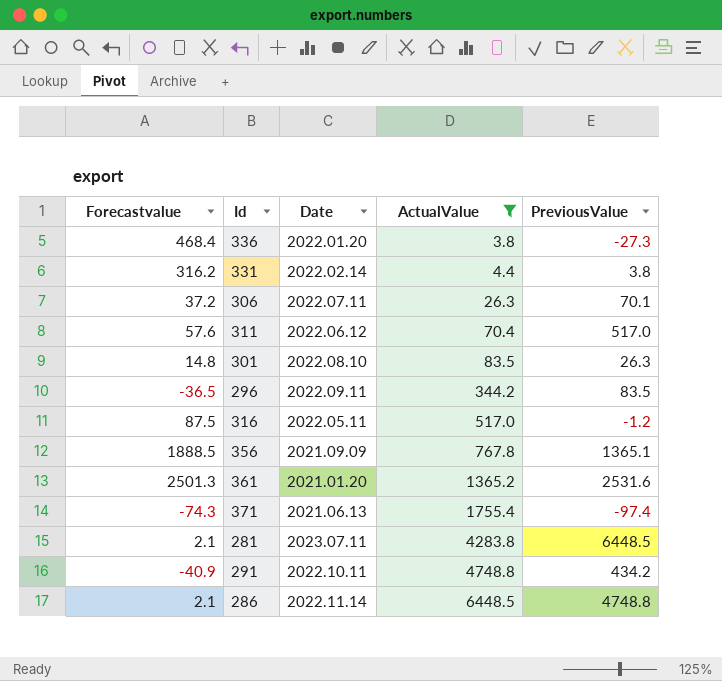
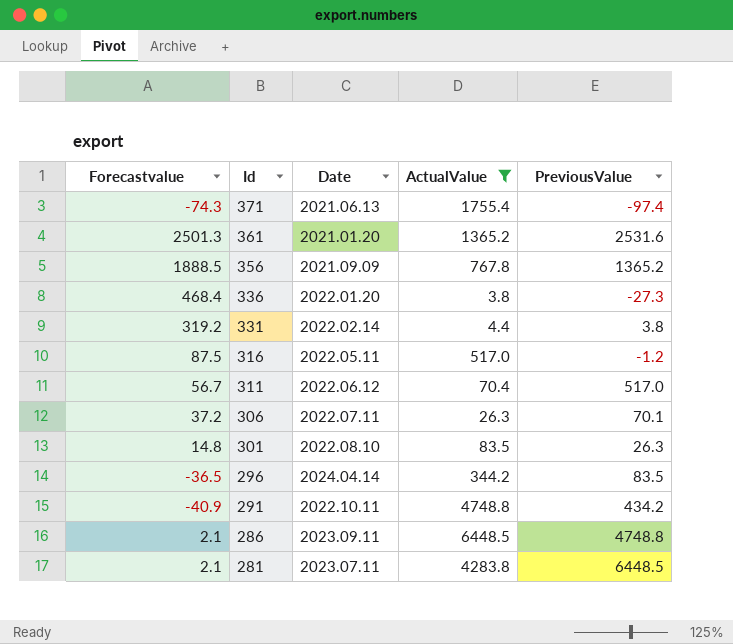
row order: ActualValue ascending -> Id descending
356 | PreviousValue: 1365.1 -> 1365.2
331 | Forecastvalue: 316.2 -> 319.2
311 | Forecastvalue: 57.6 -> 56.7
296 | Date: 2022.09.11 -> 2024.04.14
286 | Date: 2022.11.14 -> 2023.09.11

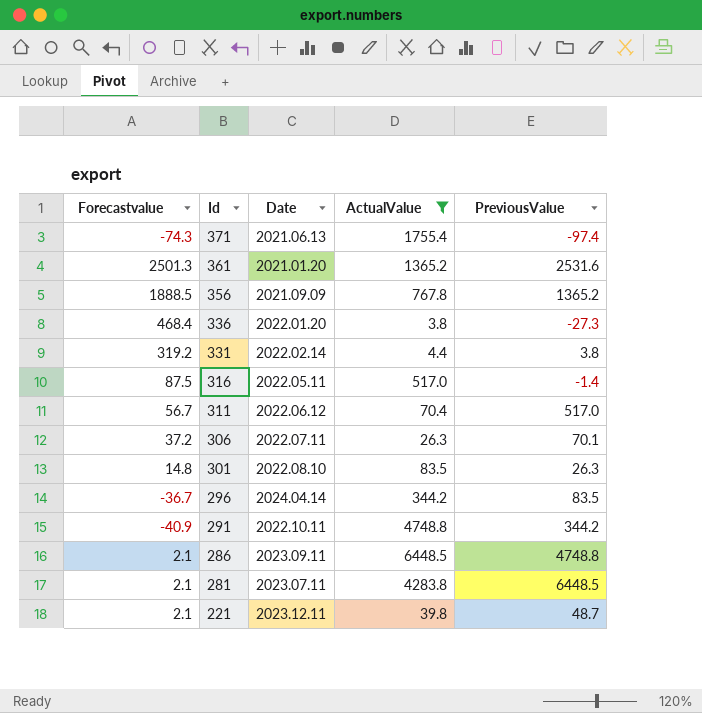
316 | PreviousValue: -1.2 -> -1.4
296 | Forecastvalue: -36.5 -> -36.7
291 | PreviousValue: 434.2 -> 344.2
row 221: none -> 2.1 | 2023.12.11 | 39.8 | 48.7

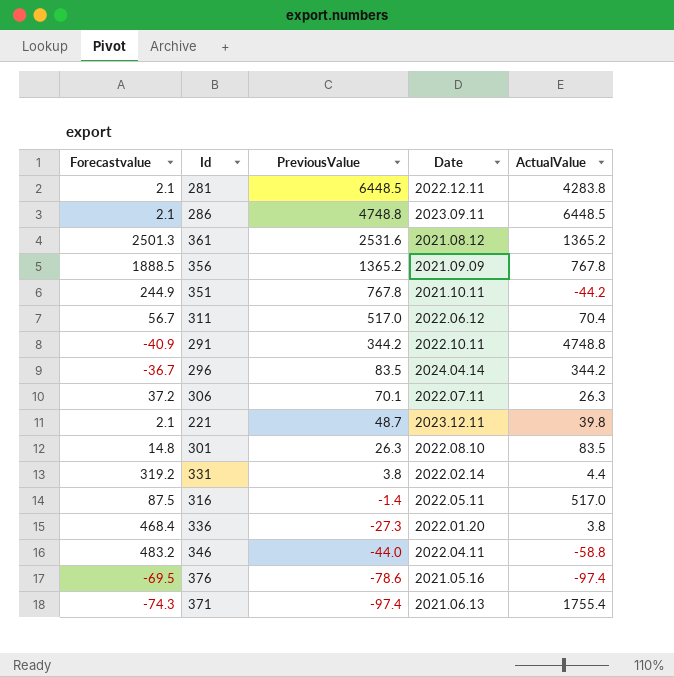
filter: ActualValue >= 3.8 -> none
row order: Id descending -> PreviousValue descending
column PreviousValue | position: 5 -> 3
281 | Date: 2023.07.11 -> 2022.12.11
361 | Date: 2021.01.20 -> 2021.08.12

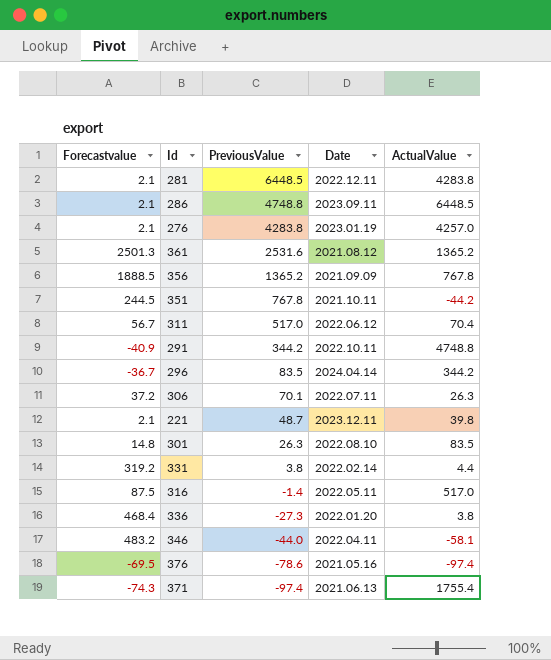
row 276: none -> 2.1 | 4283.8 | 2023.01.19 | 4257.0
351 | Forecastvalue: 244.9 -> 244.5
346 | ActualValue: -58.8 -> -58.1

